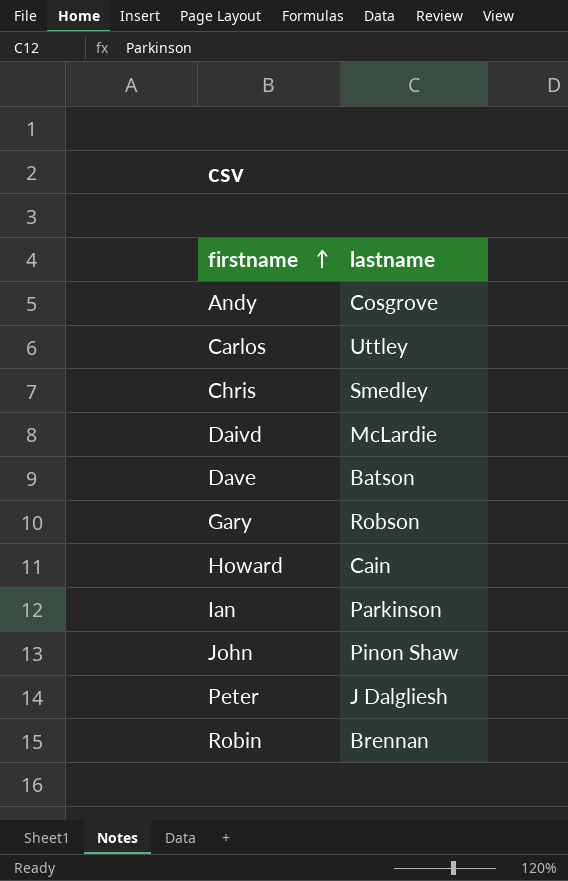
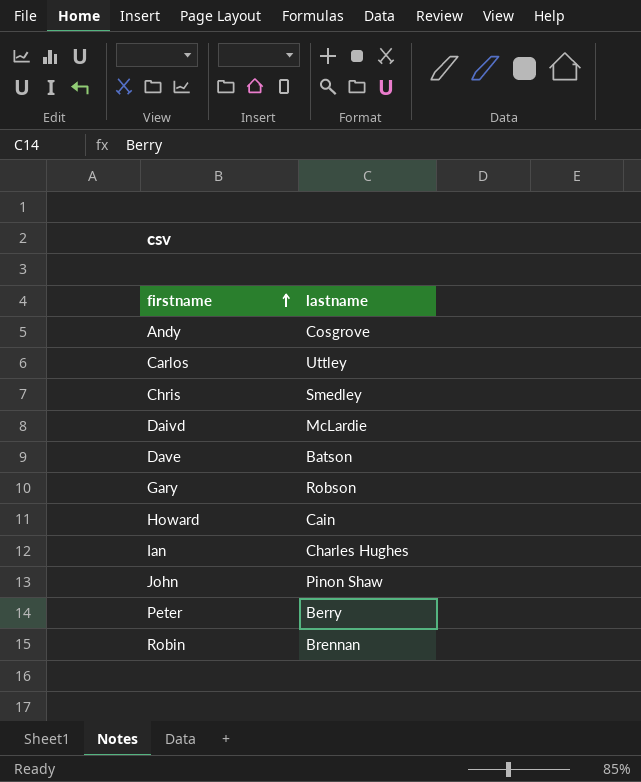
Ian | lastname: Parkinson -> Charles Hughes
Peter | lastname: J Dalgliesh -> Berry

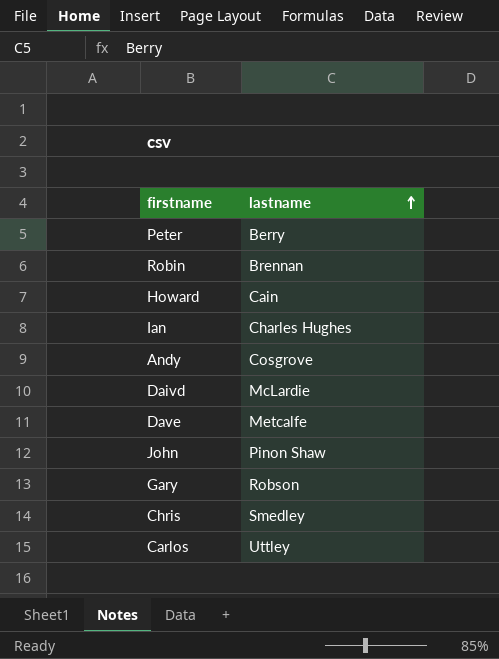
row order: firstname ascending -> lastname ascending
Dave | lastname: Batson -> Metcalfe

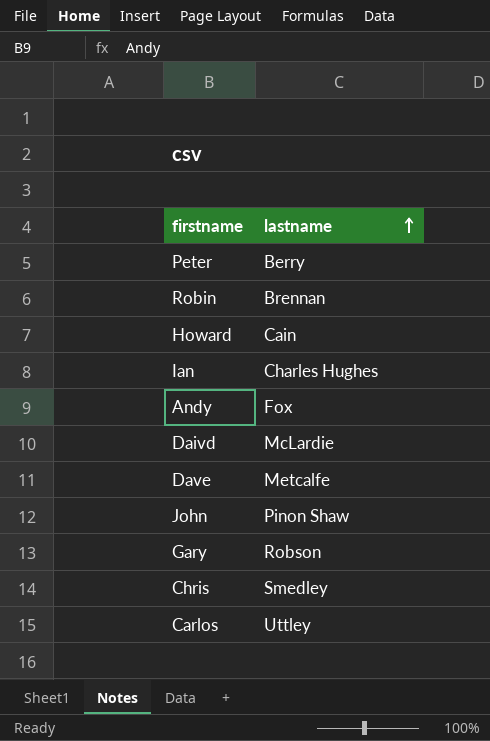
Andy | lastname: Cosgrove -> Fox

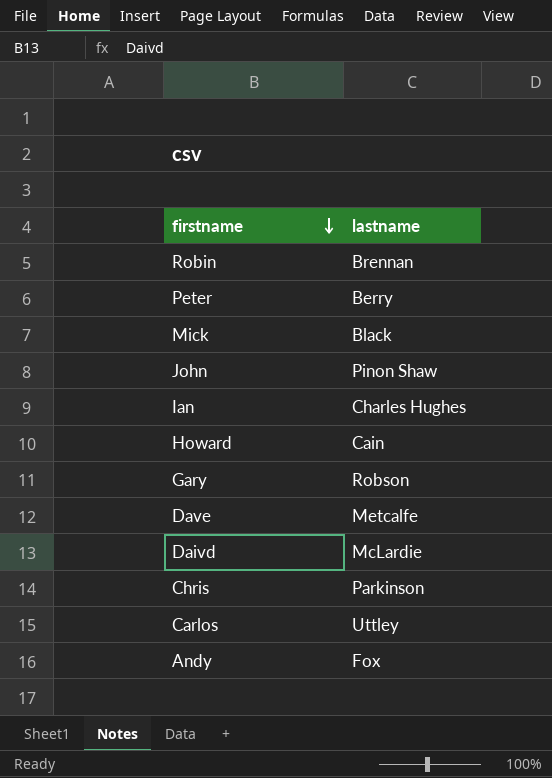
row order: lastname ascending -> firstname descending
row Mick: none -> Black
Chris | lastname: Smedley -> Parkinson

